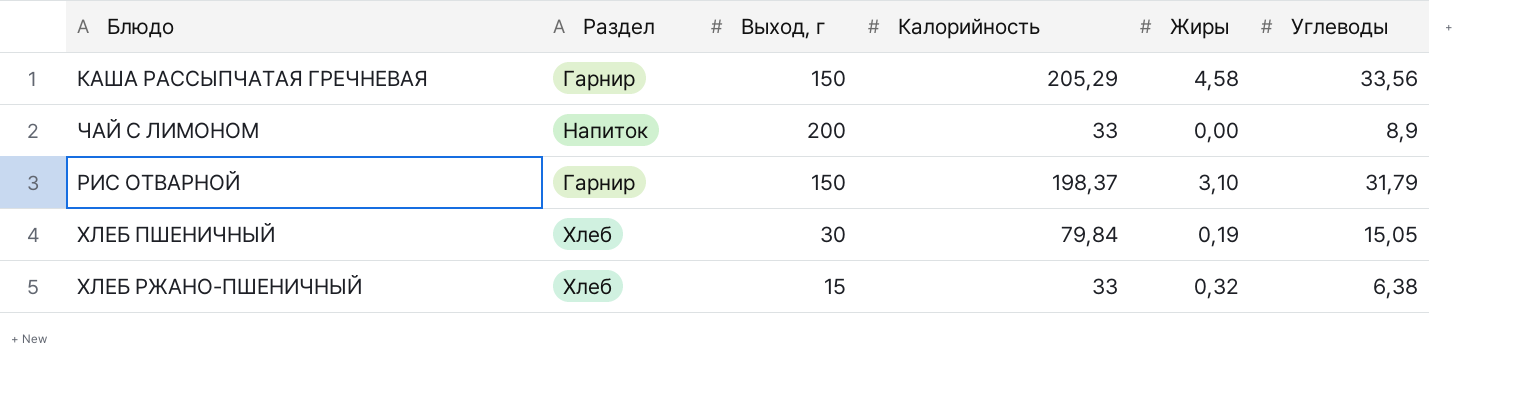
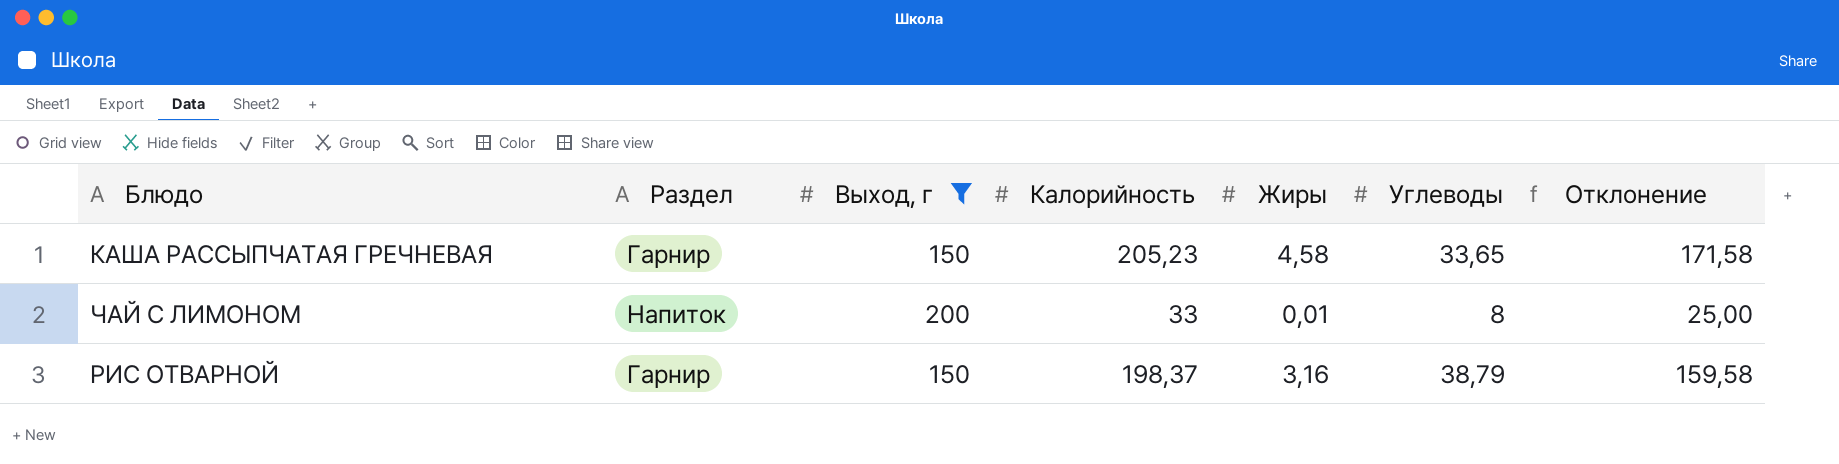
filter: none -> Выход, г >= 150
column Отклонение | formula: none -> [Калорийность] - [Углеводы]
КАША РАССЫПЧАТАЯ ГРЕЧНЕВАЯ | Калорийность: 205,29 -> 205,23
КАША РАССЫПЧАТАЯ ГРЕЧНЕВАЯ | Углеводы: 33,56 -> 33,65
ЧАЙ С ЛИМОНОМ | Жиры: 0,00 -> 0,01
ЧАЙ С ЛИМОНОМ | Углеводы: 8,9 -> 8
РИС ОТВАРНОЙ | Жиры: 3,10 -> 3,16
РИС ОТВАРНОЙ | Углеводы: 31,79 -> 38,79

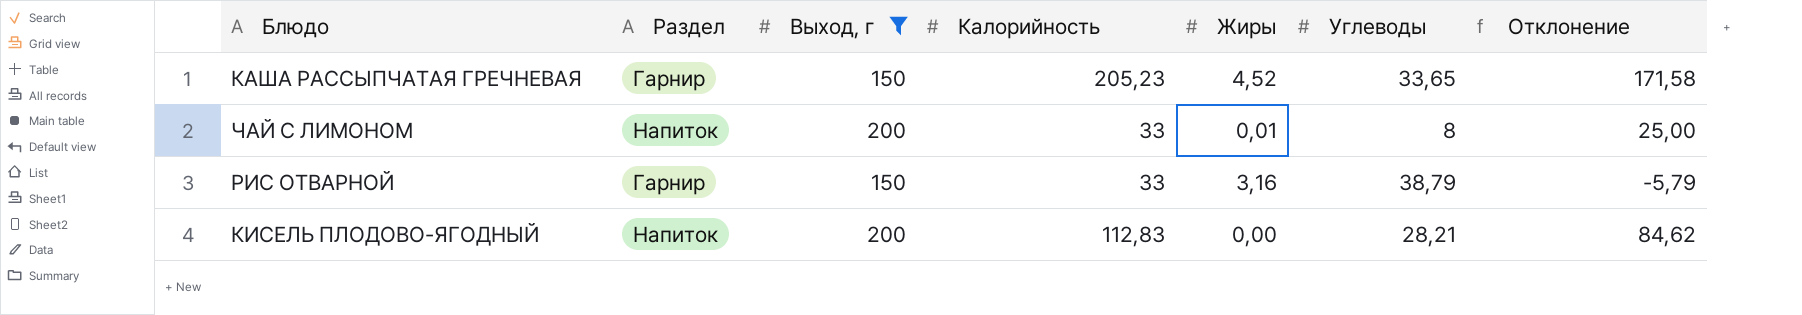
КАША РАССЫПЧАТАЯ ГРЕЧНЕВАЯ | Жиры: 4,58 -> 4,52
РИС ОТВАРНОЙ | Калорийность: 198,37 -> 33
РИС ОТВАРНОЙ | Отклонение: 159,58 -> -5,79
row КИСЕЛЬ ПЛОДОВО-ЯГОДНЫЙ: none -> Напиток | 200 | 112,83 | 0,00 | 28,21 | 84,62

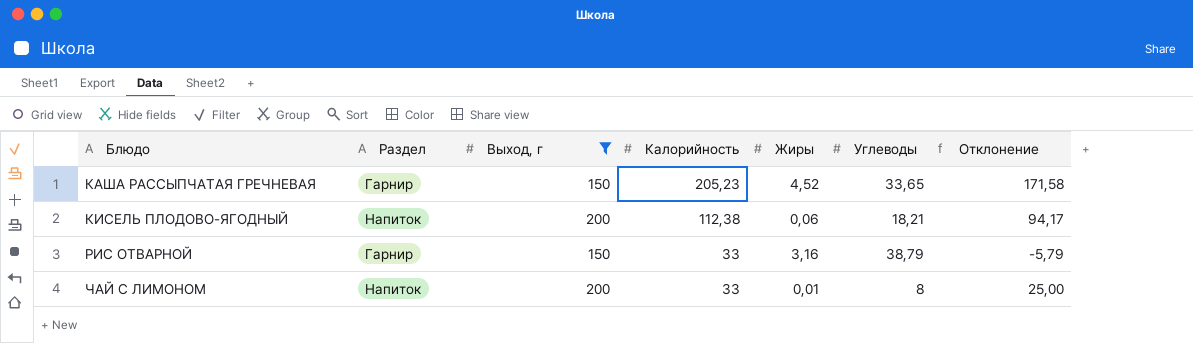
row order: none -> Блюдо ascending
КИСЕЛЬ ПЛОДОВО-ЯГОДНЫЙ | Калорийность: 112,83 -> 112,38
КИСЕЛЬ ПЛОДОВО-ЯГОДНЫЙ | Жиры: 0,00 -> 0,06
КИСЕЛЬ ПЛОДОВО-ЯГОДНЫЙ | Углеводы: 28,21 -> 18,21
КИСЕЛЬ ПЛОДОВО-ЯГОДНЫЙ | Отклонение: 84,62 -> 94,17

